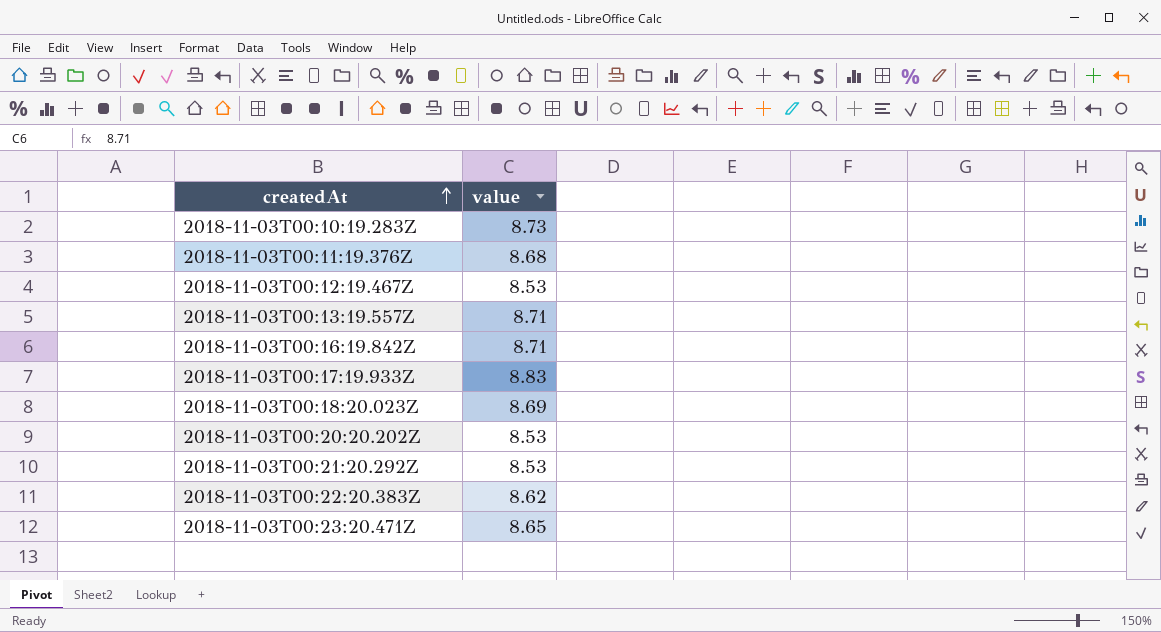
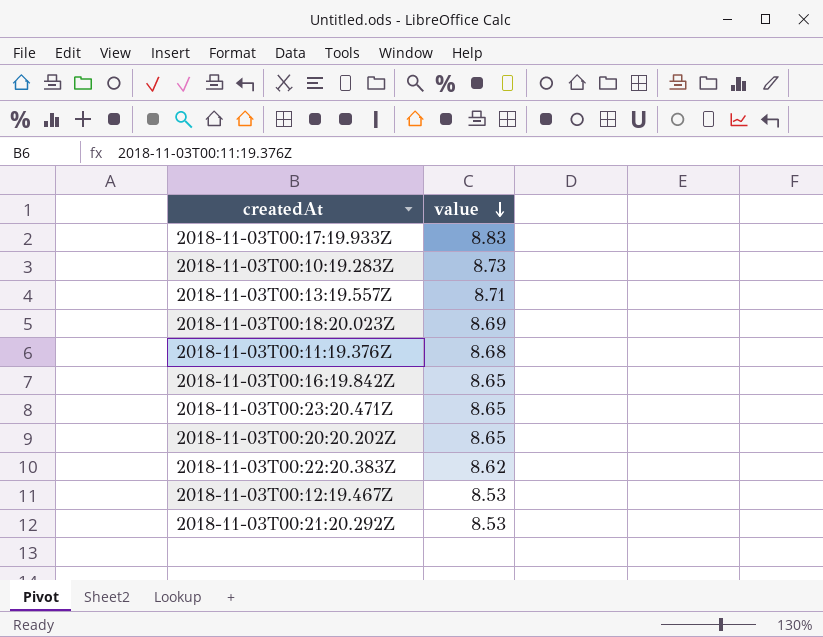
row order: createdAt ascending -> value descending
2018-11-03T00:16:19.842Z | value: 8.71 -> 8.65
2018-11-03T00:20:20.202Z | value: 8.53 -> 8.65

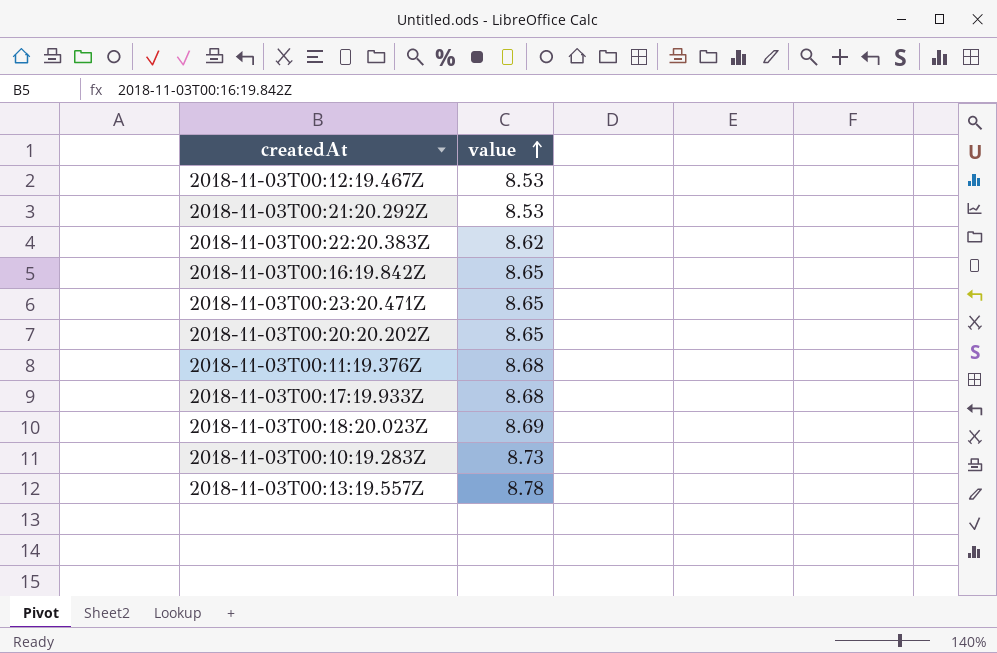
row order: value descending -> value ascending
2018-11-03T00:17:19.933Z | value: 8.83 -> 8.68
2018-11-03T00:13:19.557Z | value: 8.71 -> 8.78

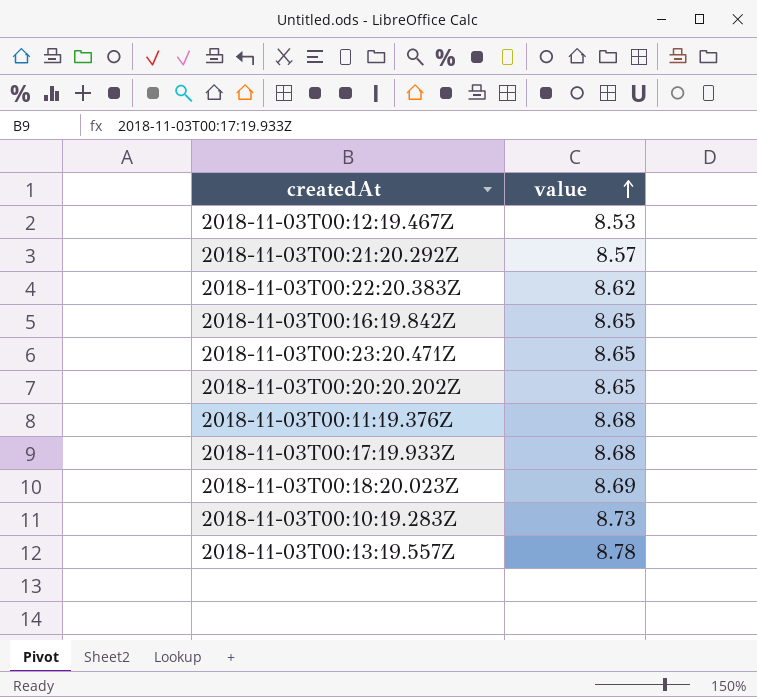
2018-11-03T00:21:20.292Z | value: 8.53 -> 8.57

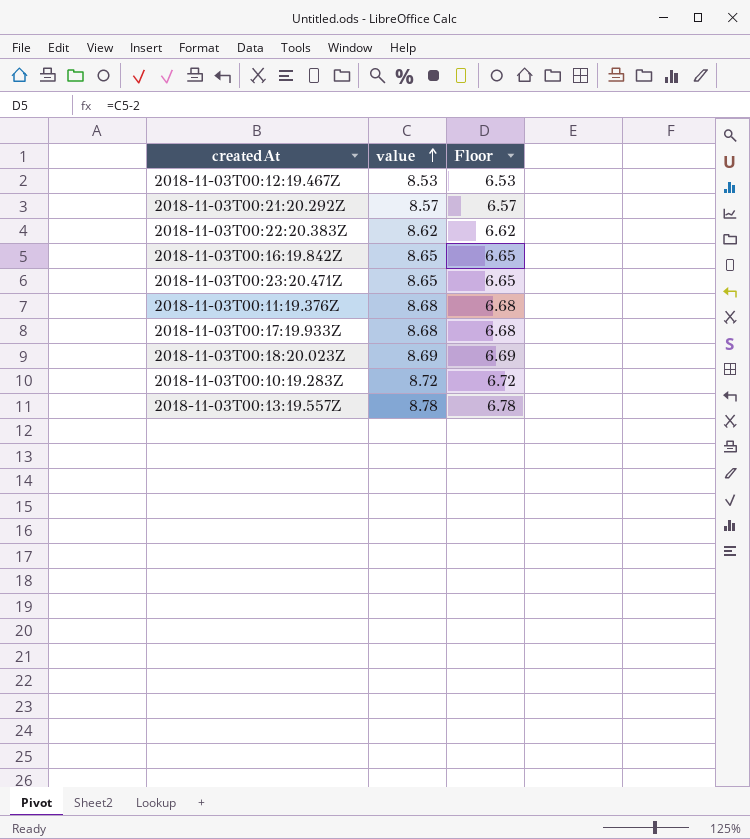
column Floor | formula: none -> [value] - 2
row 2018-11-03T00:20:20.202Z: 8.65 -> none
2018-11-03T00:10:19.283Z | value: 8.73 -> 8.72

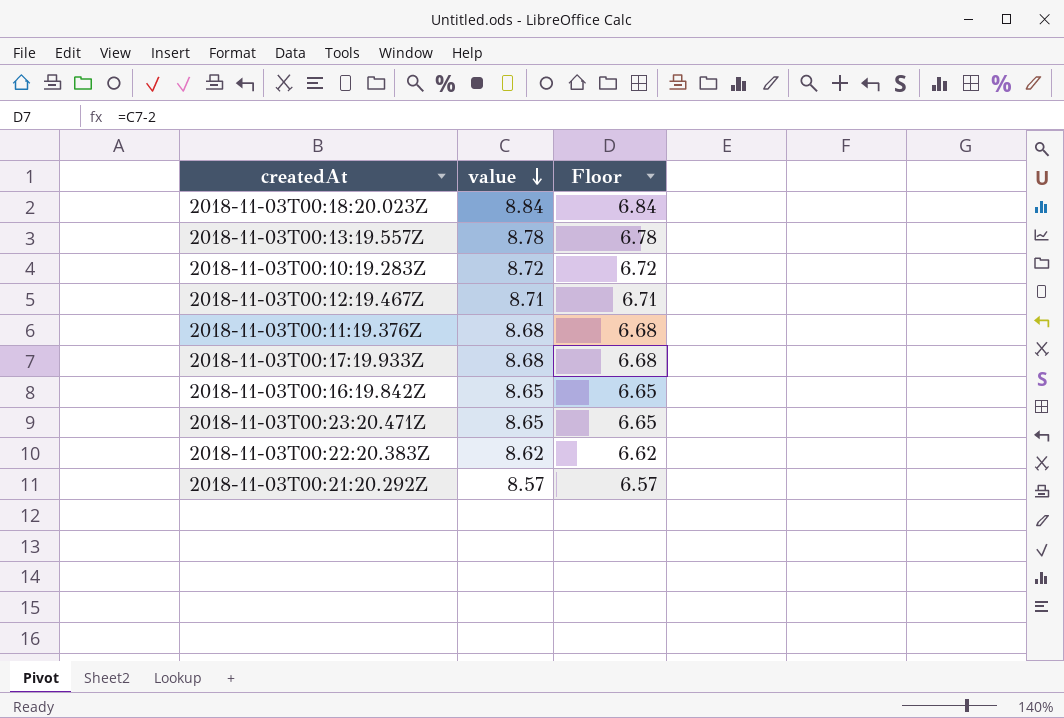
row order: value ascending -> value descending
2018-11-03T00:18:20.023Z | value: 8.69 -> 8.84
2018-11-03T00:18:20.023Z | Floor: 6.69 -> 6.84
2018-11-03T00:12:19.467Z | value: 8.53 -> 8.71
2018-11-03T00:12:19.467Z | Floor: 6.53 -> 6.71

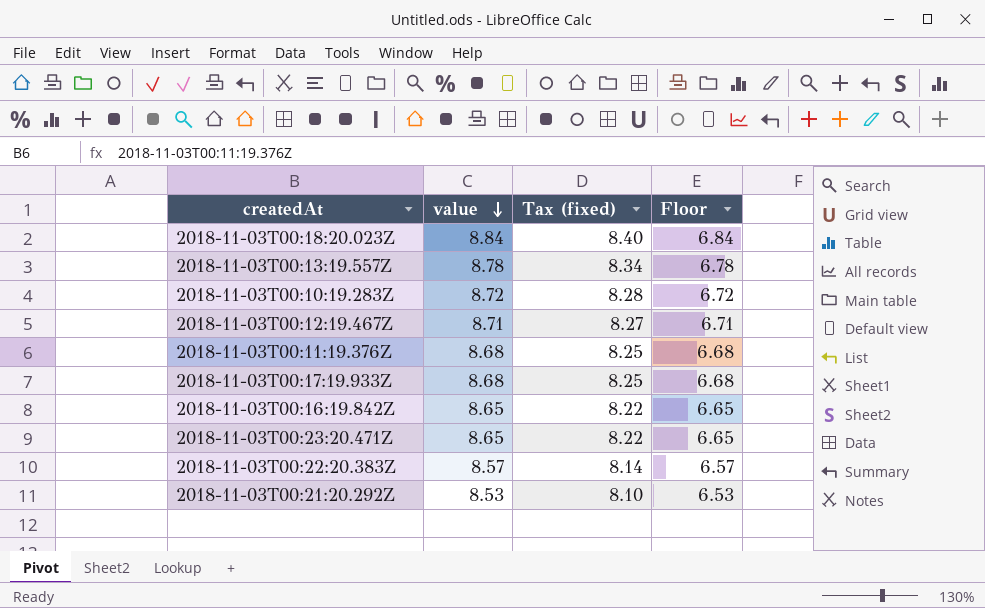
column Tax (fixed) | formula: none -> [value] * 0.95
2018-11-03T00:22:20.383Z | value: 8.62 -> 8.57
2018-11-03T00:22:20.383Z | Floor: 6.62 -> 6.57
2018-11-03T00:21:20.292Z | value: 8.57 -> 8.53
2018-11-03T00:21:20.292Z | Floor: 6.57 -> 6.53

